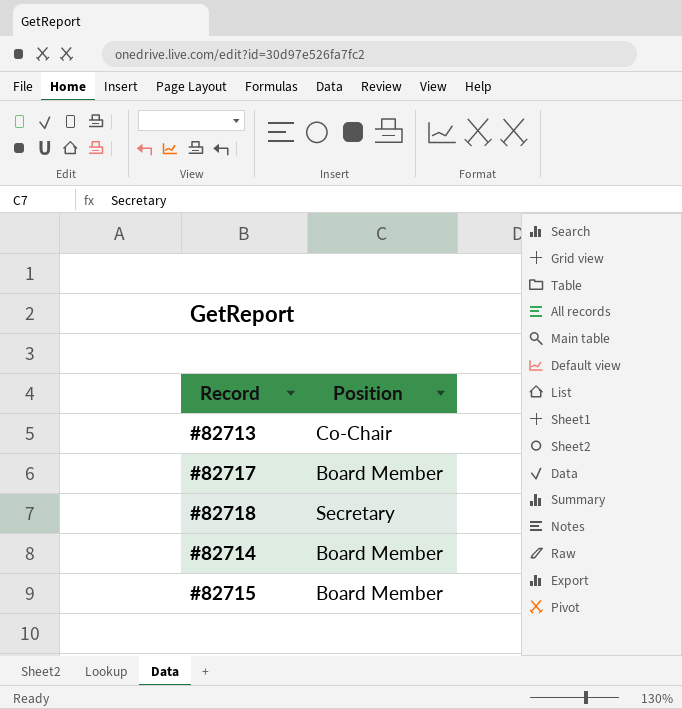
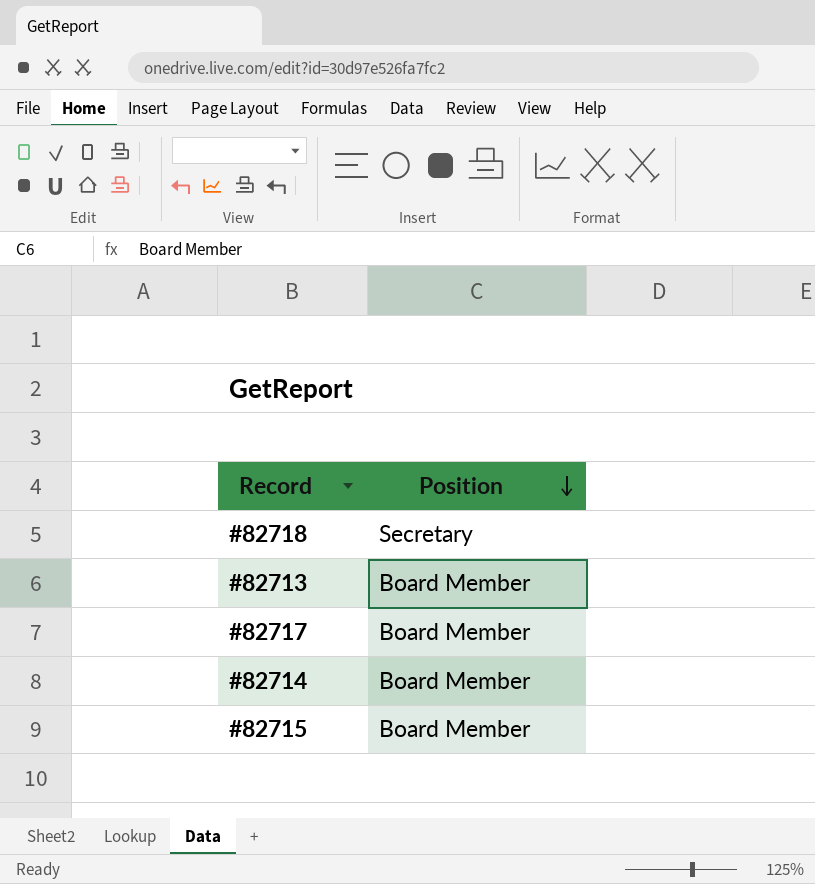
row order: none -> Position descending
#82713 | Position: Co-Chair -> Board Member

